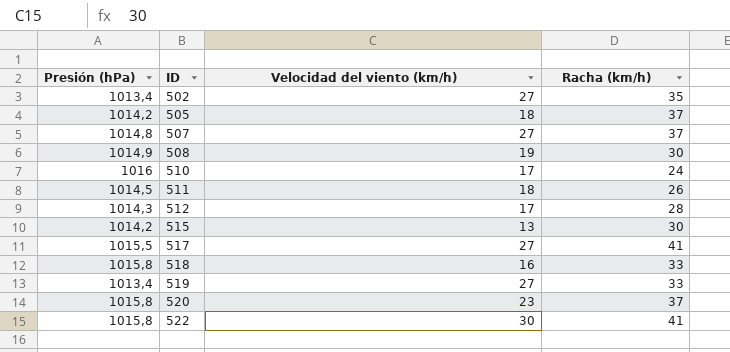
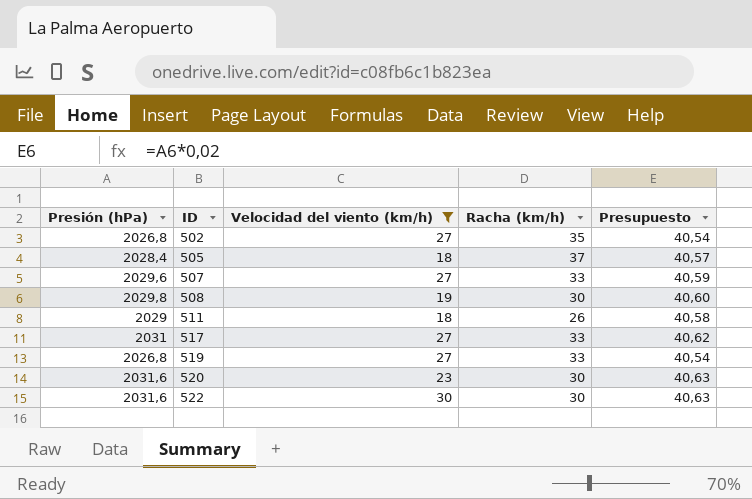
filter: none -> Velocidad del viento (km/h) >= 18
column Presupuesto | formula: none -> [Presión (hPa)] * 0,02
502 | Presión (hPa): 1013,4 -> 2026,8
505 | Presión (hPa): 1014,2 -> 2028,4
507 | Presión (hPa): 1014,8 -> 2029,6
507 | Racha (km/h): 37 -> 33
508 | Presión (hPa): 1014,9 -> 2029,8
511 | Presión (hPa): 1014,5 -> 2029
517 | Presión (hPa): 1015,5 -> 2031
517 | Racha (km/h): 41 -> 33
519 | Presión (hPa): 1013,4 -> 2026,8
520 | Presión (hPa): 1015,8 -> 2031,6
520 | Racha (km/h): 37 -> 30
522 | Presión (hPa): 1015,8 -> 2031,6
522 | Racha (km/h): 41 -> 30

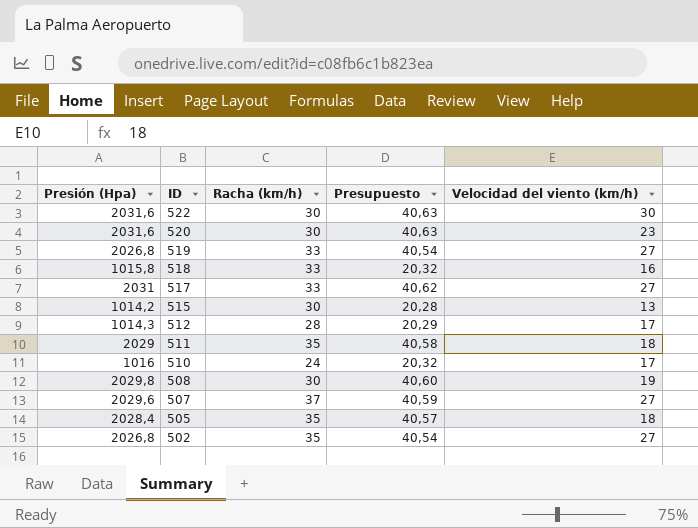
filter: Velocidad del viento (km/h) >= 18 -> none
row order: ID ascending -> ID descending
column name: Presión (hPa) -> Presión (Hpa)
column Velocidad del viento (km/h) | position: 3 -> 5
511 | Racha (km/h): 26 -> 35
507 | Racha (km/h): 33 -> 37
505 | Racha (km/h): 37 -> 35

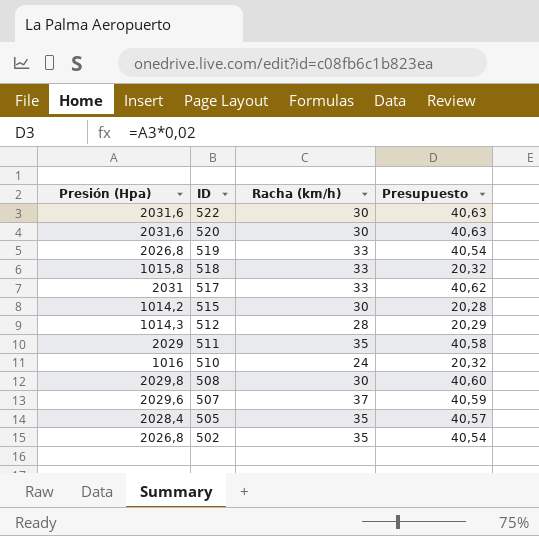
column Velocidad del viento (km/h) | position: 5 -> none

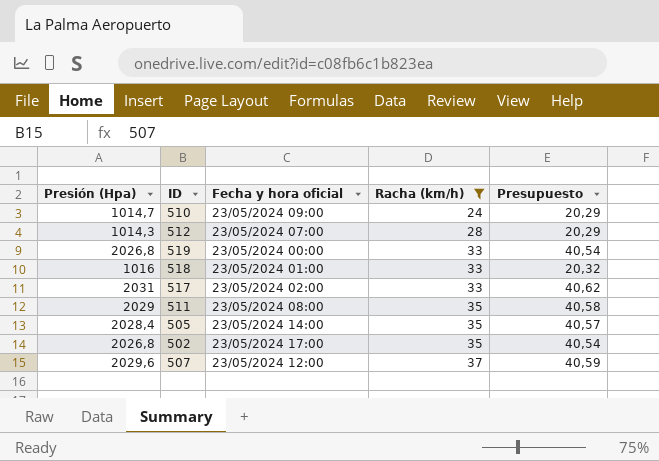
filter: none -> Racha (km/h) != 30
row order: ID descending -> Racha (km/h) ascending
column Fecha y hora oficial | position: none -> 3
510 | Presión (Hpa): 1016 -> 1014,7
510 | Presupuesto: 20,32 -> 20,29
518 | Presión (Hpa): 1015,8 -> 1016

